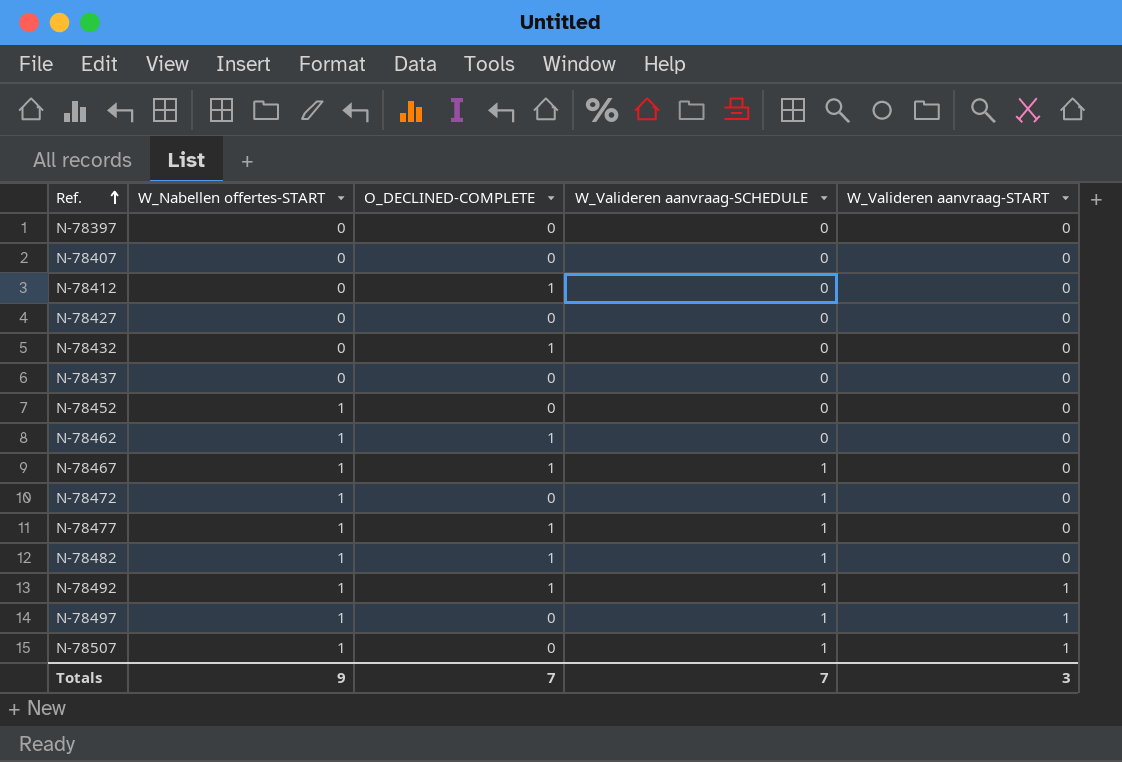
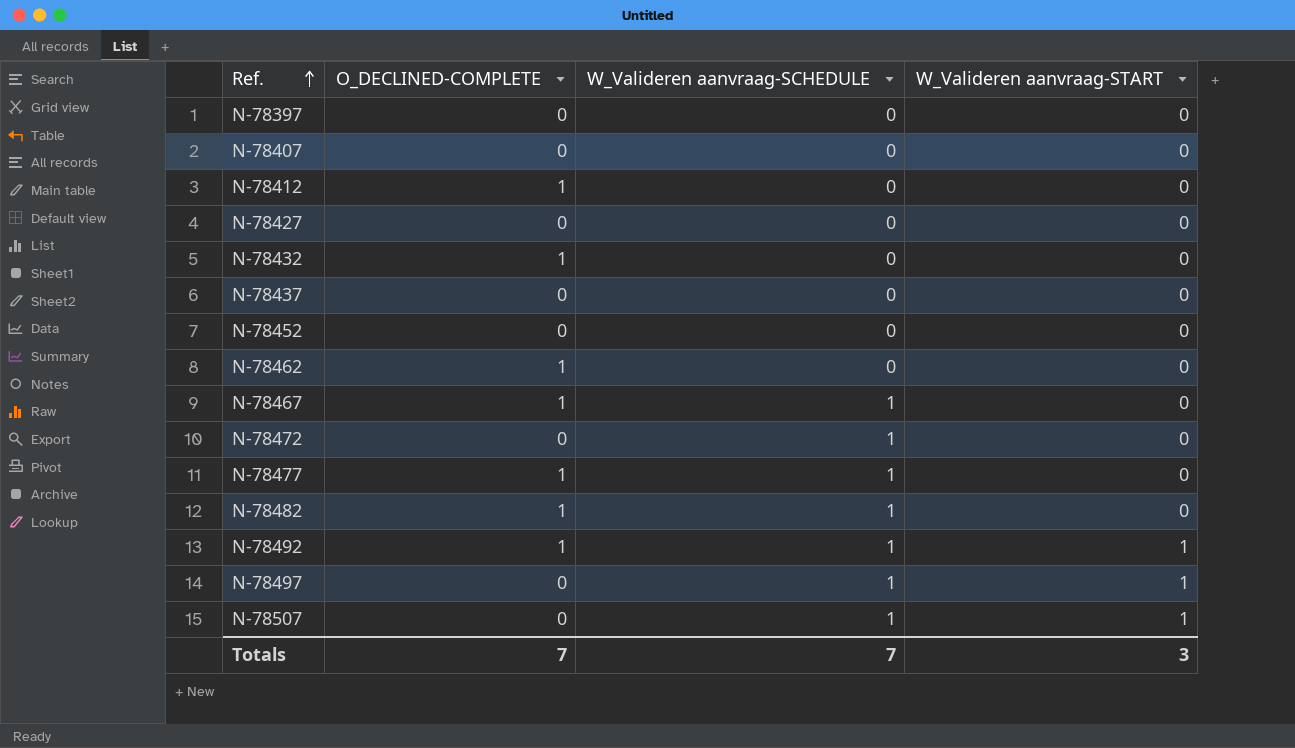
column W_Nabellen offertes-START | position: 2 -> none

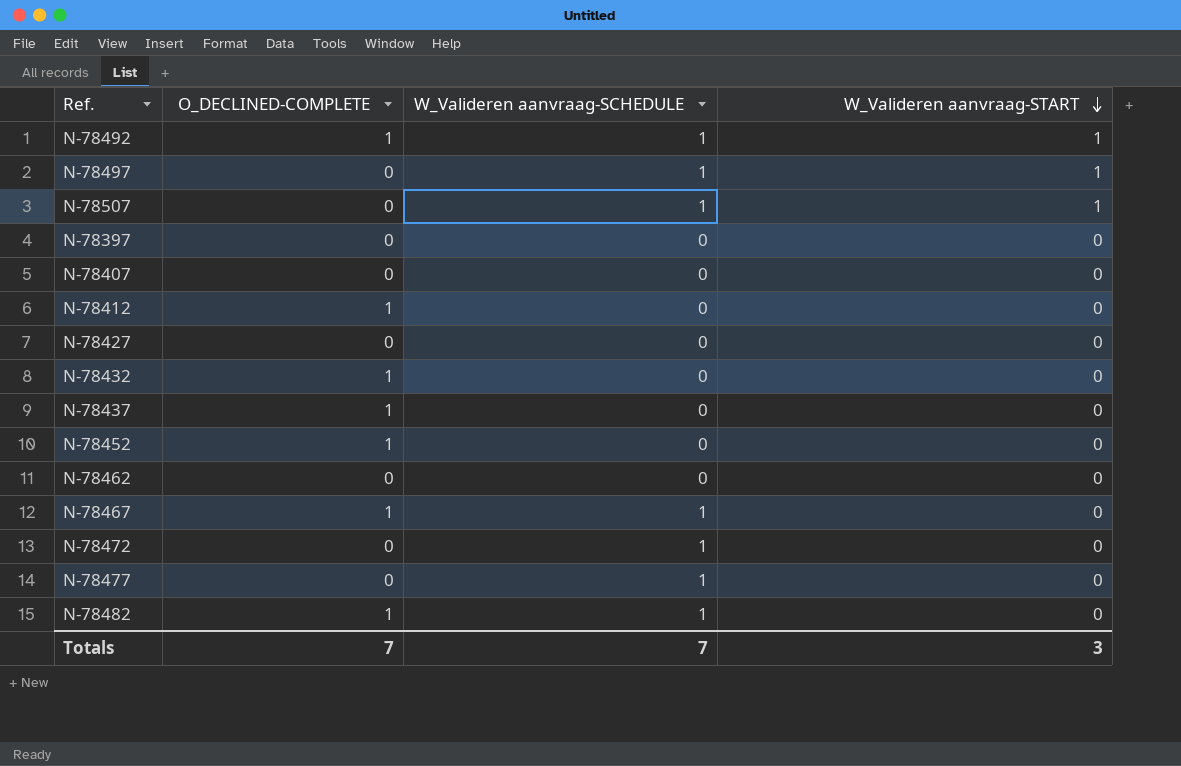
row order: Ref. ascending -> W_Valideren aanvraag-START descending
N-78437 | O_DECLINED-COMPLETE: 0 -> 1
N-78452 | O_DECLINED-COMPLETE: 0 -> 1
N-78462 | O_DECLINED-COMPLETE: 1 -> 0
N-78477 | O_DECLINED-COMPLETE: 1 -> 0

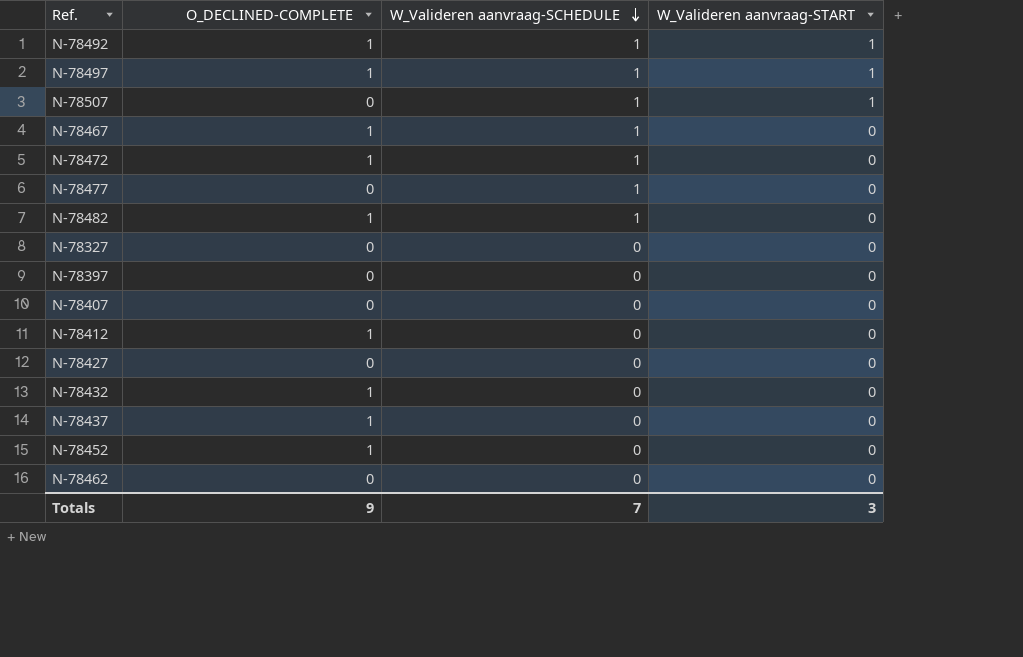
row order: W_Valideren aanvraag-START descending -> W_Valideren aanvraag-SCHEDULE descending
N-78497 | O_DECLINED-COMPLETE: 0 -> 1
N-78472 | O_DECLINED-COMPLETE: 0 -> 1
row N-78327: none -> 0 | 0 | 0
Totals | O_DECLINED-COMPLETE: 7 -> 9

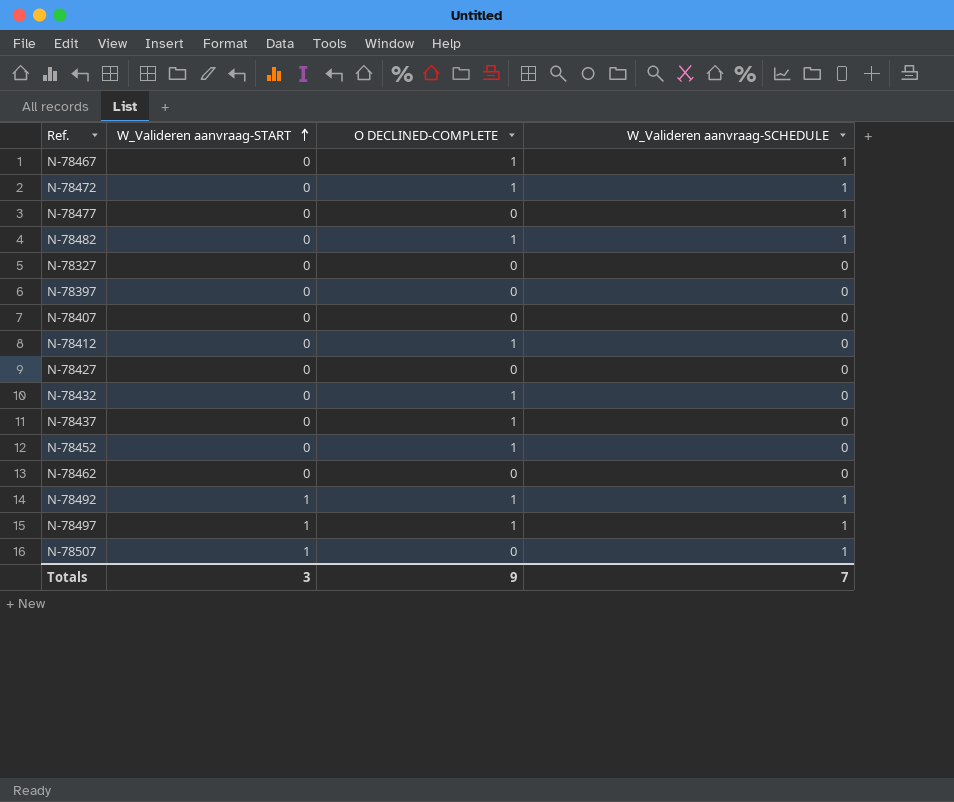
row order: W_Valideren aanvraag-SCHEDULE descending -> W_Valideren aanvraag-START ascending
column W_Valideren aanvraag-START | position: 4 -> 2
column name: O_DECLINED-COMPLETE -> O DECLINED-COMPLETE

